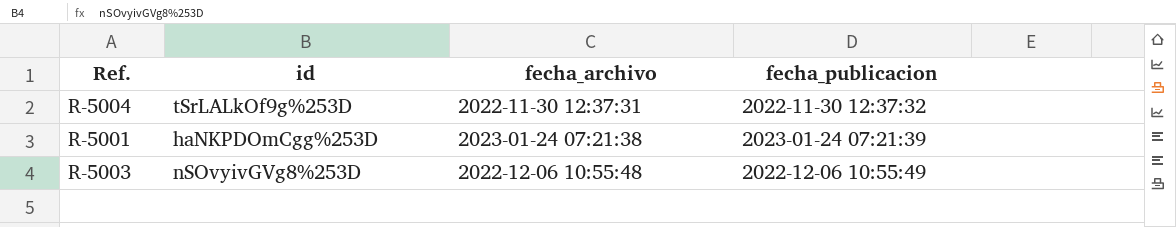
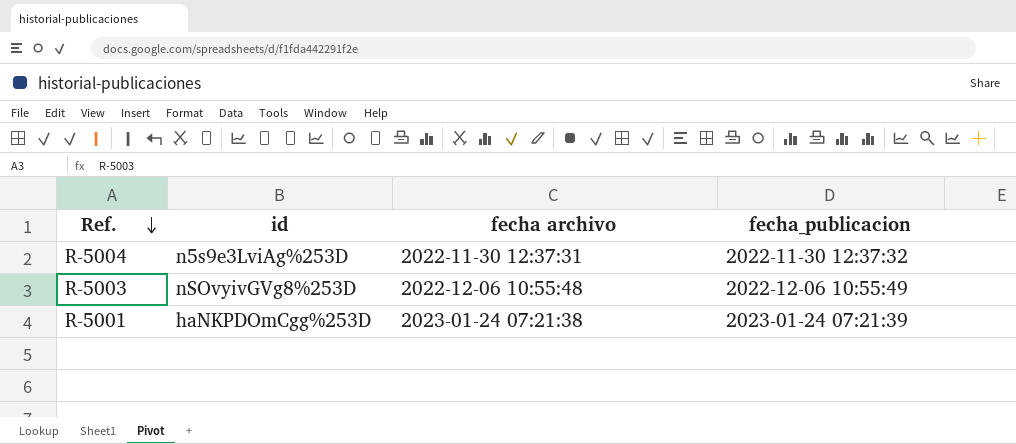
row order: none -> Ref. descending
column name: fecha_archivo -> fecha archivo
R-5004 | id: tSrLALkOf9g%253D -> n5s9e3LviAg%253D

